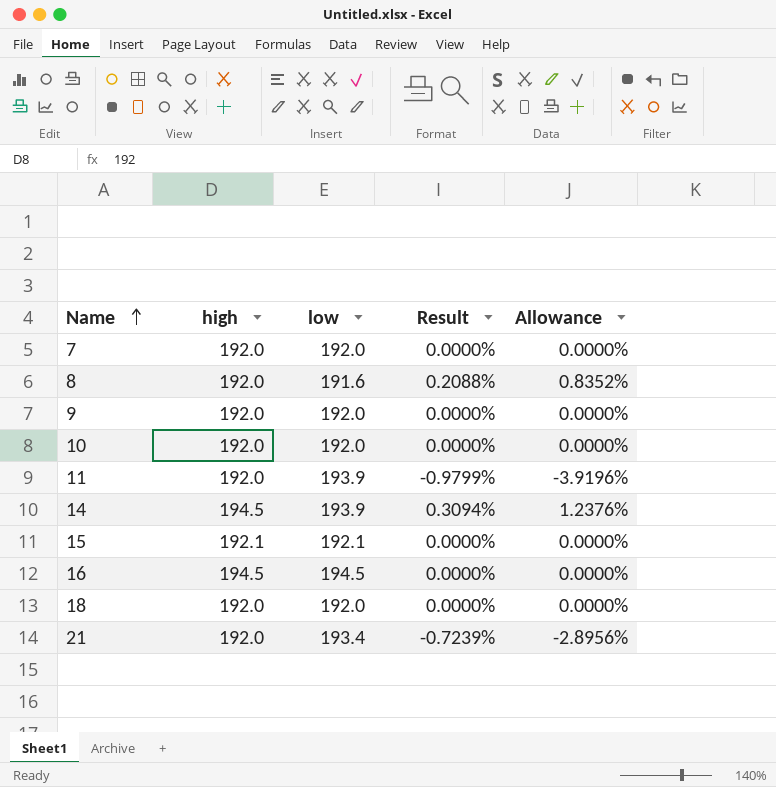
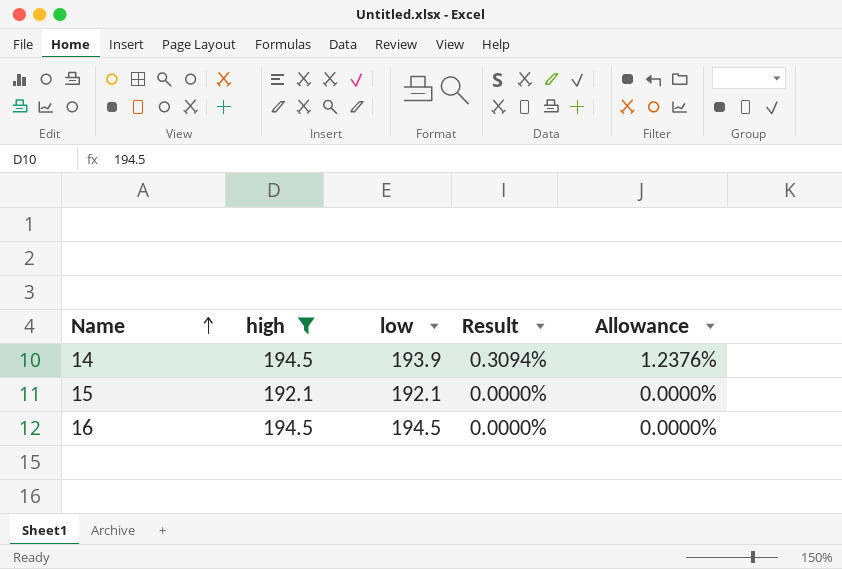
filter: none -> high != 192.0

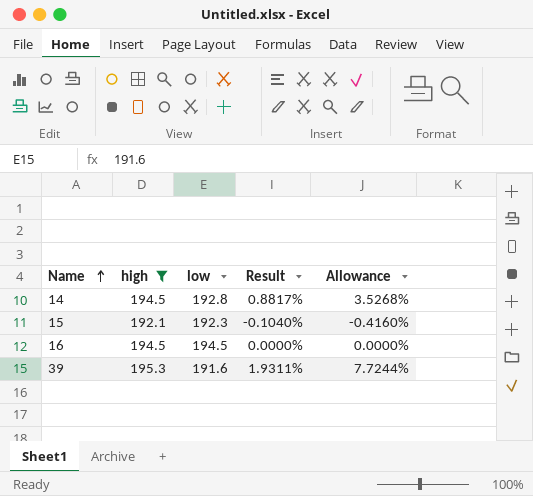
14 | low: 193.9 -> 192.8
14 | Result: 0.3094% -> 0.8817%
14 | Allowance: 1.2376% -> 3.5268%
15 | low: 192.1 -> 192.3
15 | Result: 0.0000% -> -0.1040%
15 | Allowance: 0.0000% -> -0.4160%
row 39: none -> 195.3 | 191.6 | 1.9311% | 7.7244%

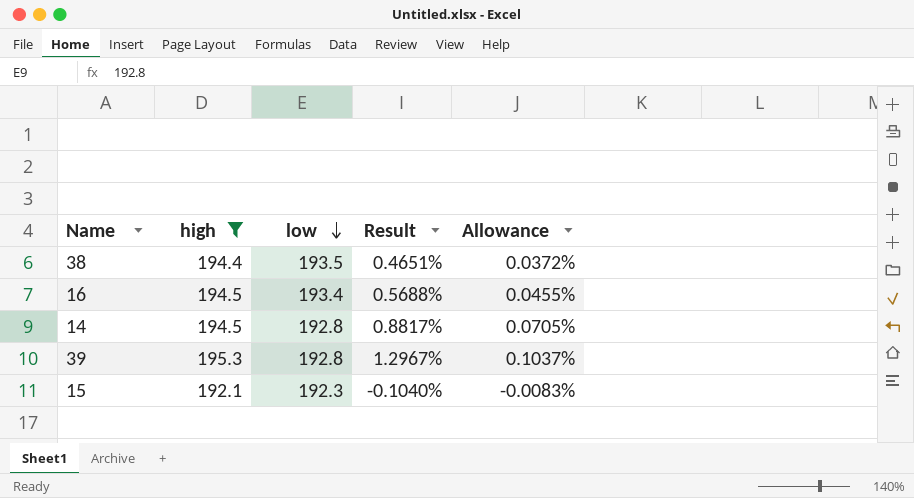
row order: Name ascending -> low descending
column Allowance | formula: [Result] * 4 -> [Result] * 0.08
row 38: none -> 194.4 | 193.5 | 0.4651% | 0.0372%
16 | low: 194.5 -> 193.4
16 | Result: 0.0000% -> 0.5688%
39 | low: 191.6 -> 192.8
39 | Result: 1.9311% -> 1.2967%

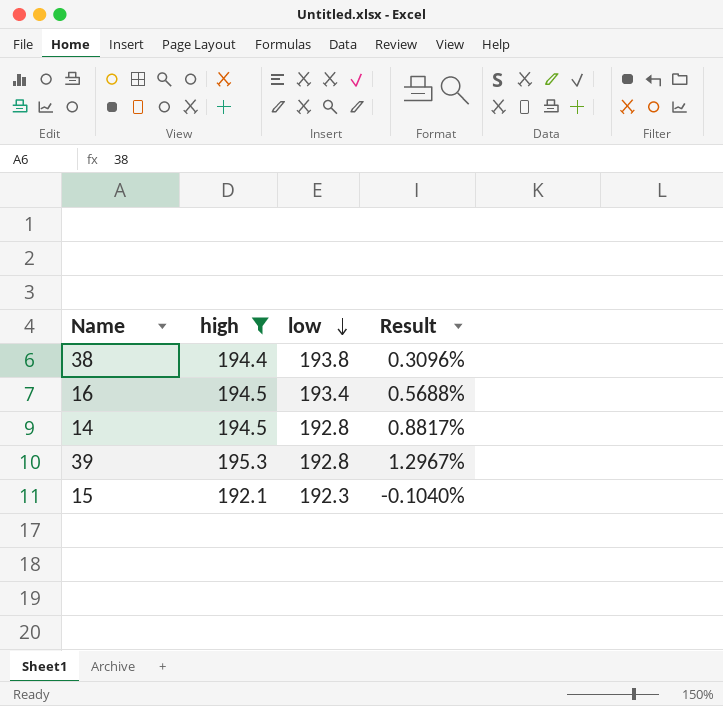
column Allowance | formula: [Result] * 0.08 -> none
38 | low: 193.5 -> 193.8
38 | Result: 0.4651% -> 0.3096%

